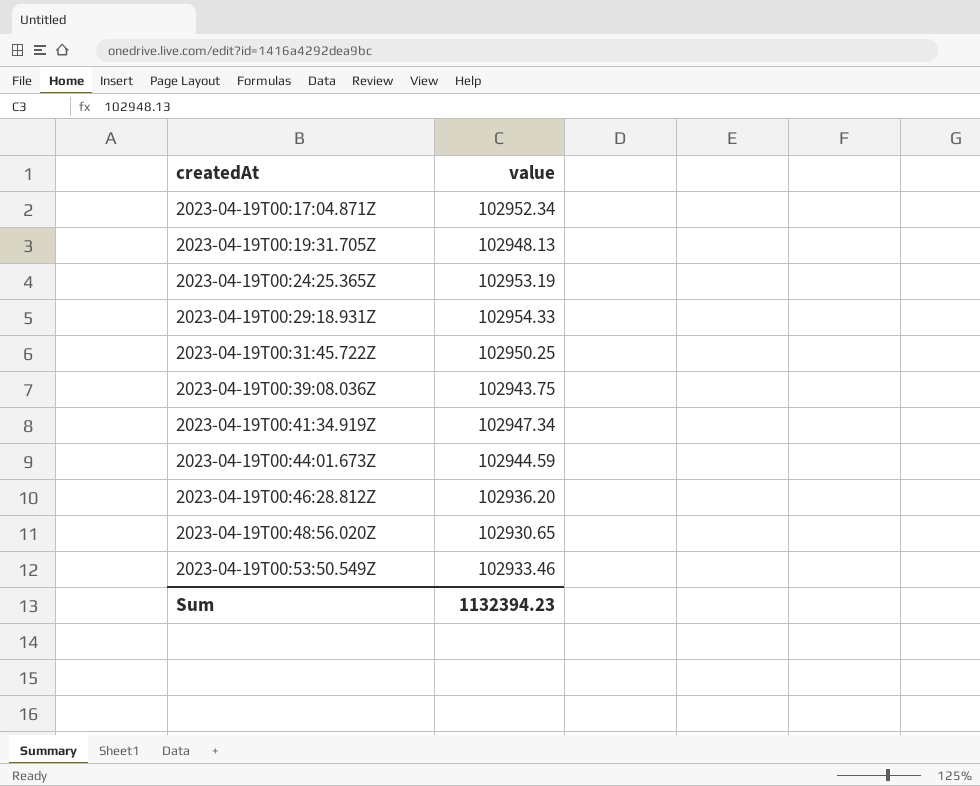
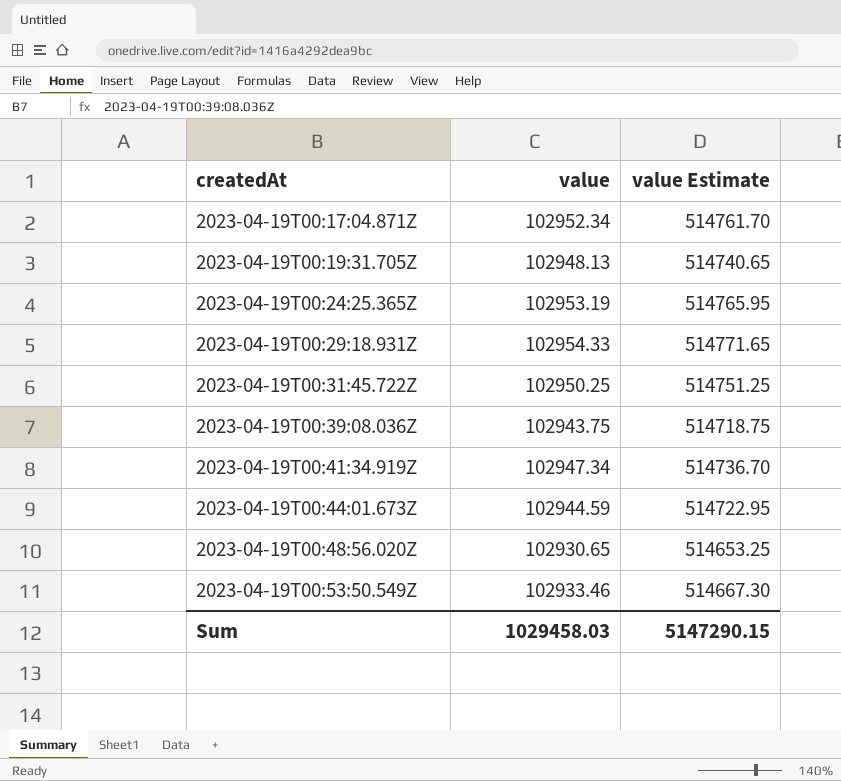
column value Estimate | formula: none -> [value] * 5
row 2023-04-19T00:46:28.812Z: 102936.20 -> none
Sum | value: 1132394.23 -> 1029458.03

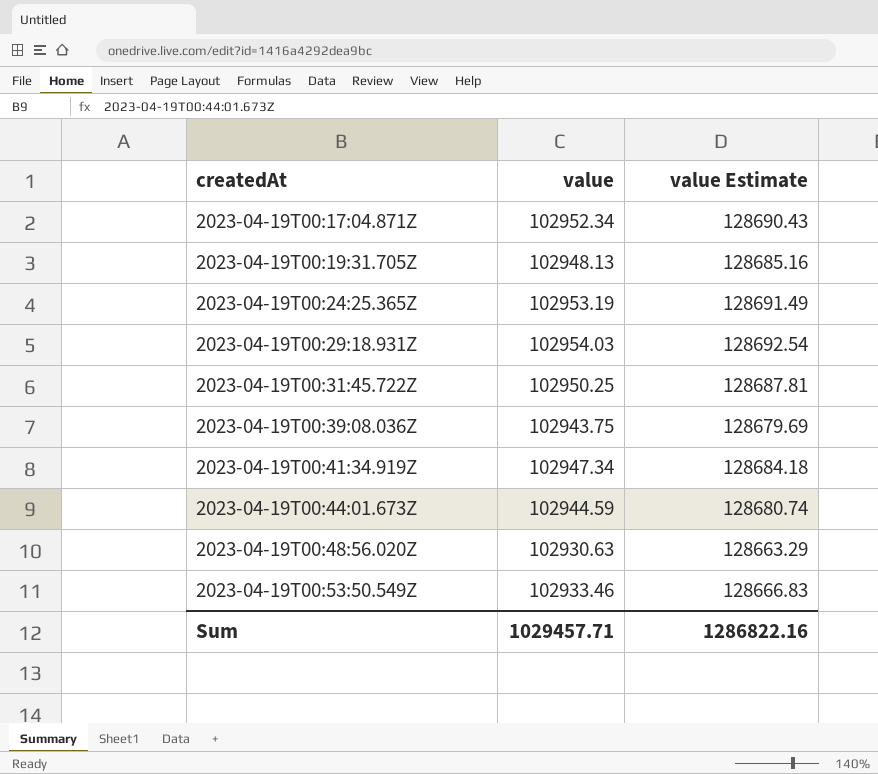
column value Estimate | formula: [value] * 5 -> [value] * 1.25
2023-04-19T00:29:18.931Z | value: 102954.33 -> 102954.03
2023-04-19T00:48:56.020Z | value: 102930.65 -> 102930.63
Sum | value: 1029458.03 -> 1029457.71
Sum | value Estimate: 5147290.15 -> 1286822.16

